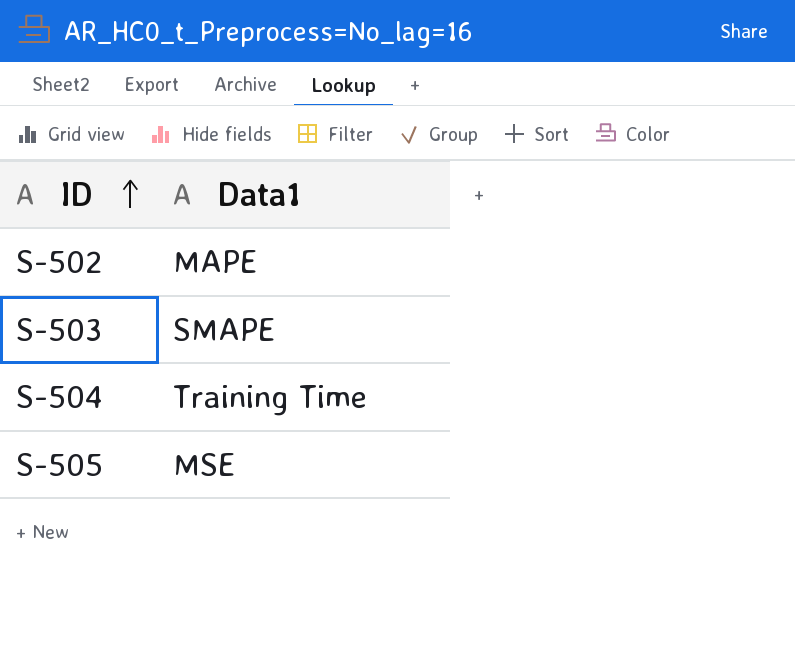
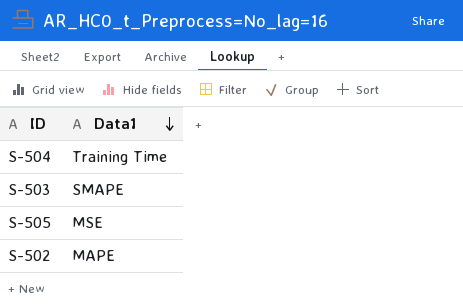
row order: ID ascending -> Data1 descending

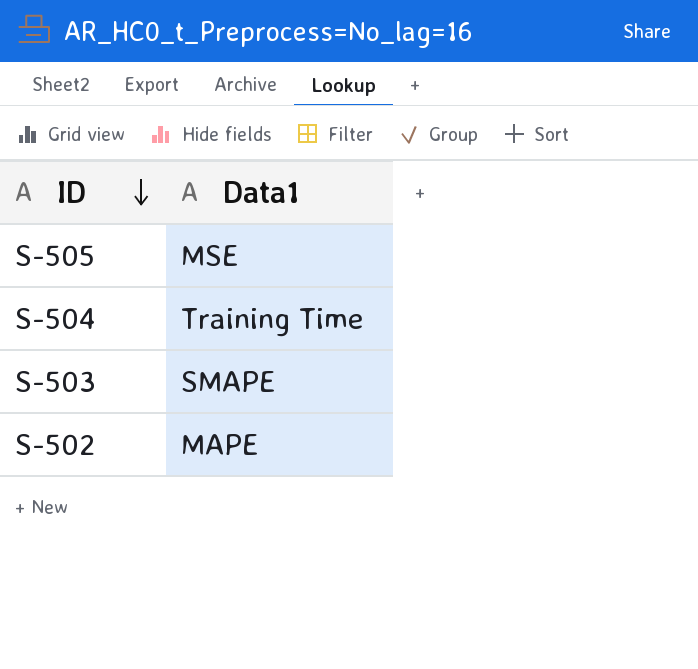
row order: Data1 descending -> ID descending

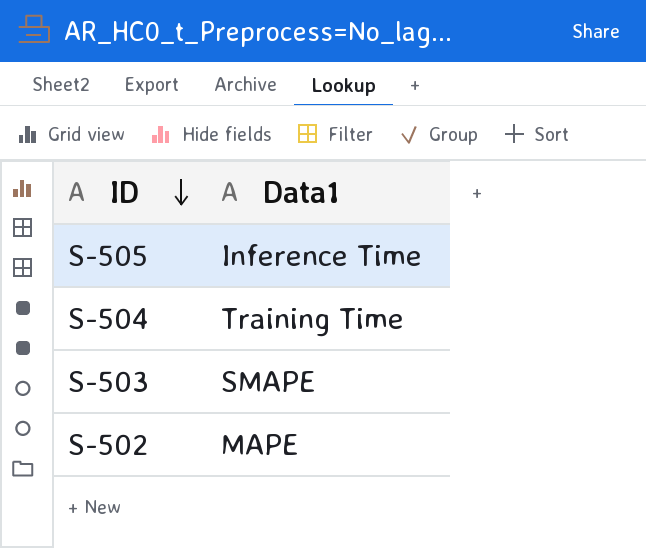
S-505 | Data1: MSE -> Inference Time

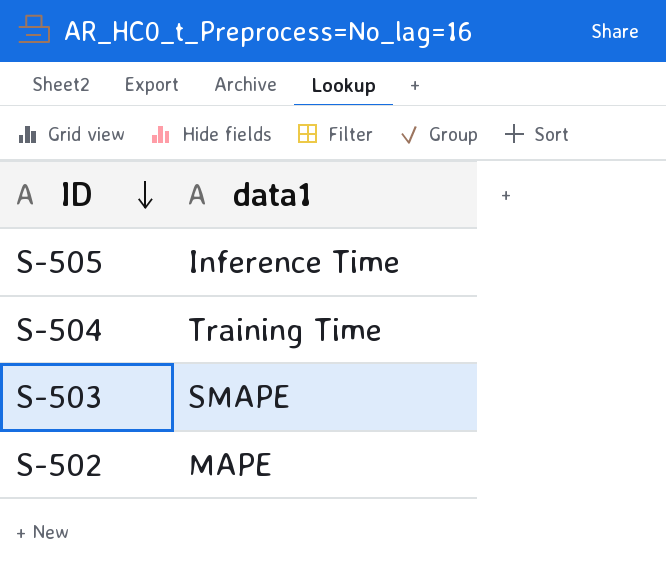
column name: Data1 -> data1

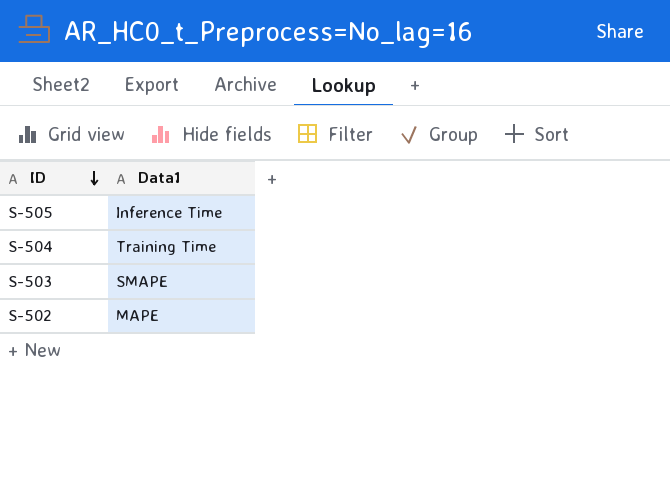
column name: data1 -> Data1

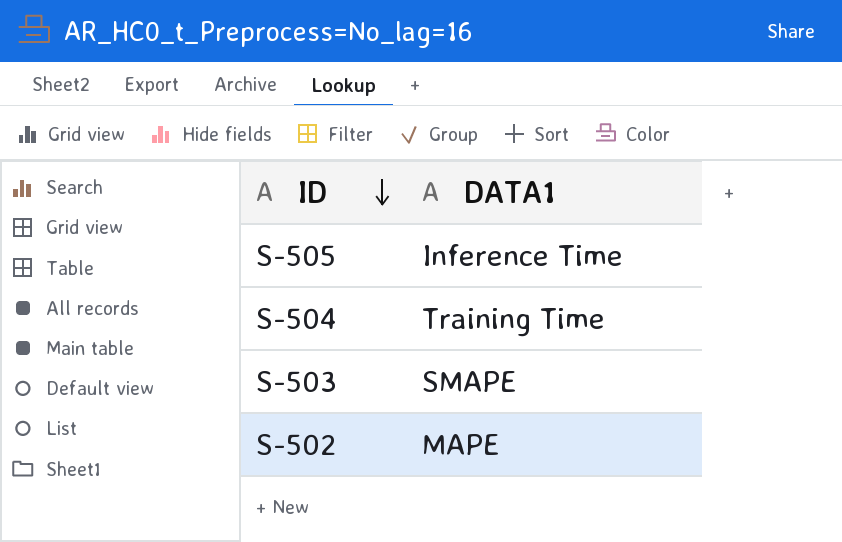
column name: Data1 -> DATA1

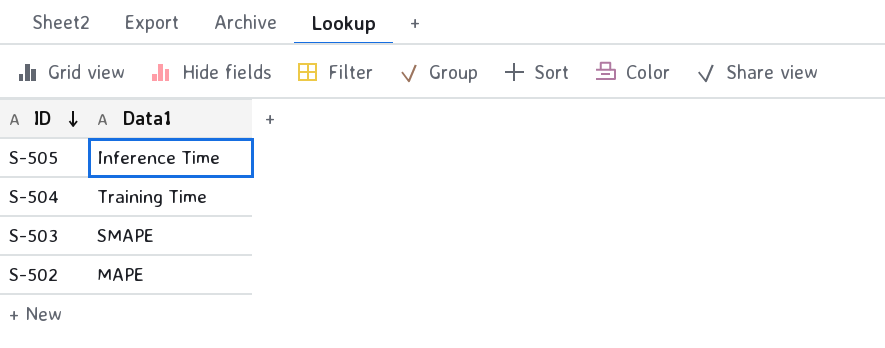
column name: DATA1 -> Data1

